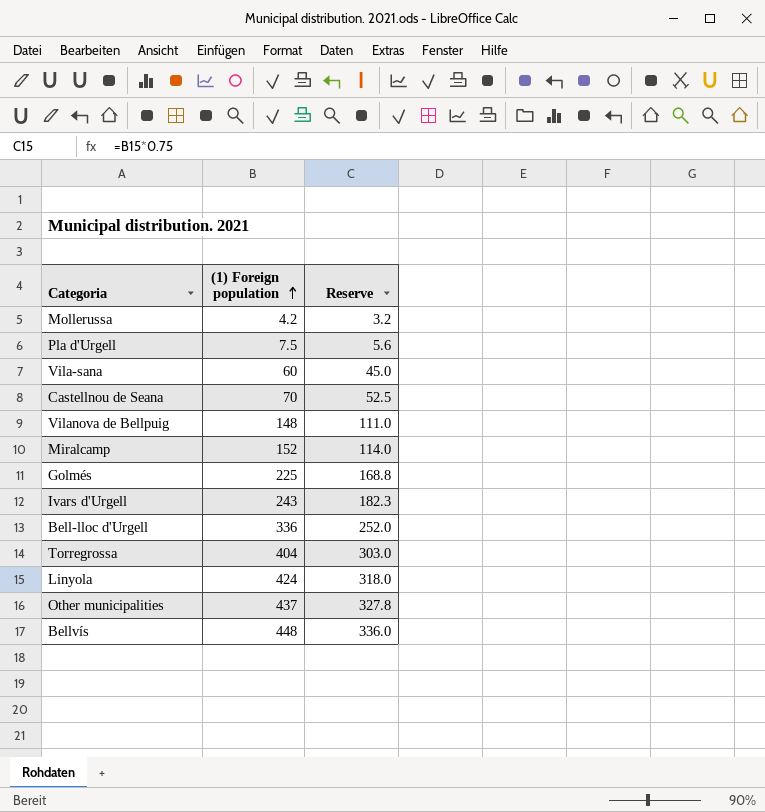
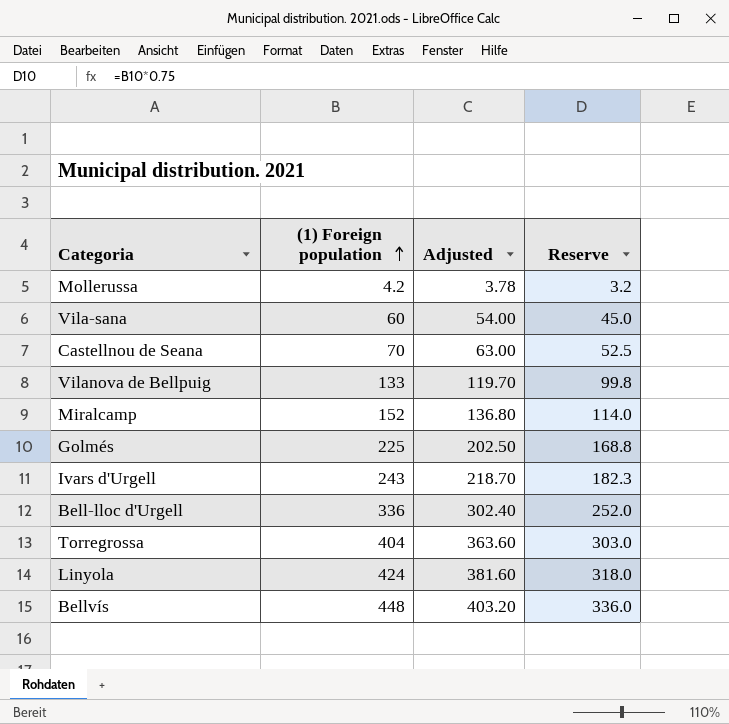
column Adjusted | formula: none -> [(1) Foreign population] * 0.9
row Pla d'Urgell: 7.5 | 5.6 -> none
row Other municipalities: 437 | 327.8 -> none
Vilanova de Bellpuig | (1) Foreign population: 148 -> 133
Vilanova de Bellpuig | Reserve: 111.0 -> 99.8

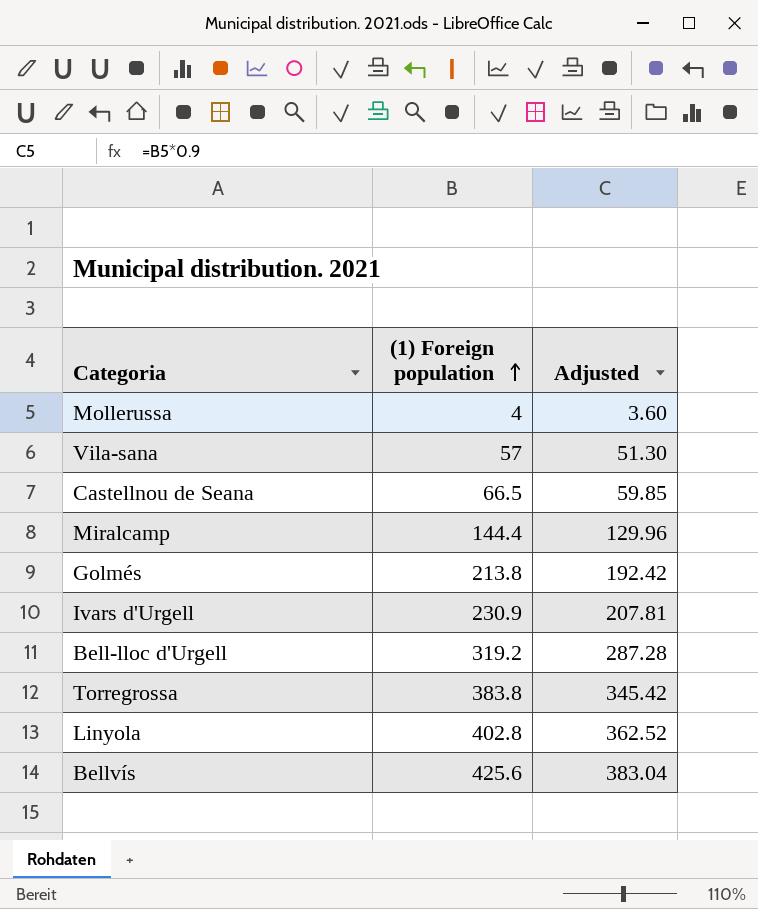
column Reserve | formula: [(1) Foreign population] * 0.75 -> none
row Vilanova de Bellpuig: 133 | 119.70 | 99.8 -> none
Mollerussa | (1) Foreign population: 4.2 -> 4
Mollerussa | Adjusted: 3.78 -> 3.60
Vila-sana | (1) Foreign population: 60 -> 57
Vila-sana | Adjusted: 54.00 -> 51.30
Castellnou de Seana | (1) Foreign population: 70 -> 66.5
Castellnou de Seana | Adjusted: 63.00 -> 59.85
Miralcamp | (1) Foreign population: 152 -> 144.4
Miralcamp | Adjusted: 136.80 -> 129.96
Golmés | (1) Foreign population: 225 -> 213.8
Golmés | Adjusted: 202.50 -> 192.42
Ivars d'Urgell | (1) Foreign population: 243 -> 230.9
Ivars d'Urgell | Adjusted: 218.70 -> 207.81
Bell-lloc d'Urgell | (1) Foreign population: 336 -> 319.2
Bell-lloc d'Urgell | Adjusted: 302.40 -> 287.28
Torregrossa | (1) Foreign population: 404 -> 383.8
Torregrossa | Adjusted: 363.60 -> 345.42
Linyola | (1) Foreign population: 424 -> 402.8
Linyola | Adjusted: 381.60 -> 362.52
Bellvís | (1) Foreign population: 448 -> 425.6
Bellvís | Adjusted: 403.20 -> 383.04

